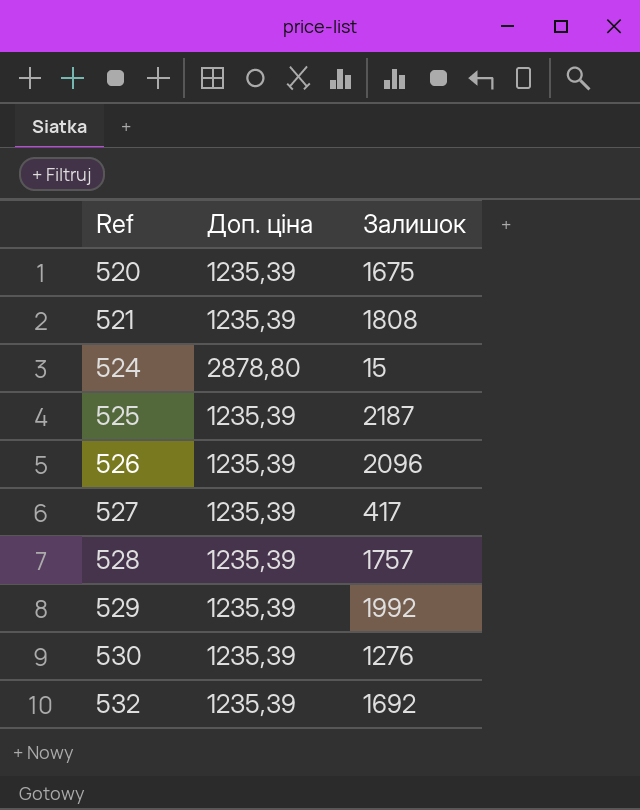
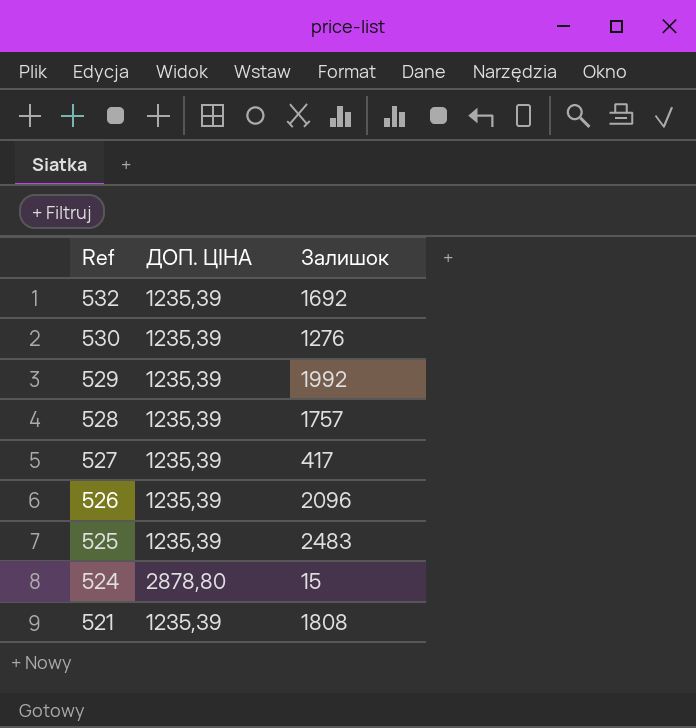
row order: Ref ascending -> Ref descending
column name: Доп. ціна -> ДОП. ЦІНА
row 520: 1235,39 | 1675 -> none
525 | Залишок: 2187 -> 2483

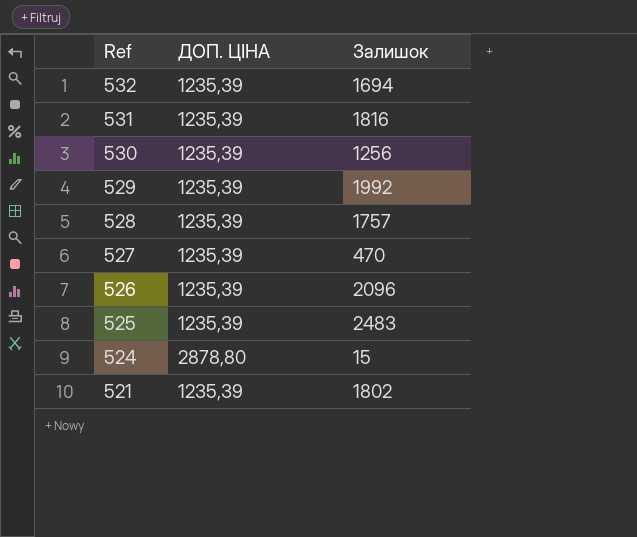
532 | Залишок: 1692 -> 1694
row 531: none -> 1235,39 | 1816
530 | Залишок: 1276 -> 1256
527 | Залишок: 417 -> 470
521 | Залишок: 1808 -> 1802

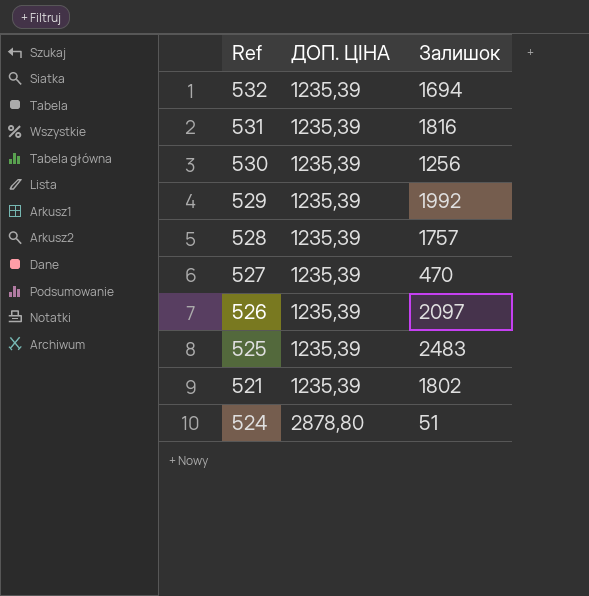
row order: Ref descending -> ДОП. ЦІНА ascending
526 | Залишок: 2096 -> 2097
524 | Залишок: 15 -> 51

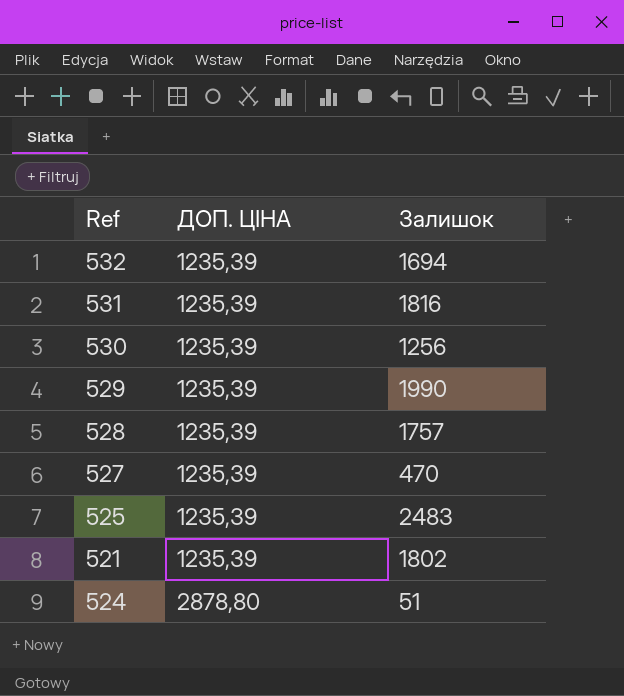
row 526: 1235,39 | 2097 -> none
529 | Залишок: 1992 -> 1990

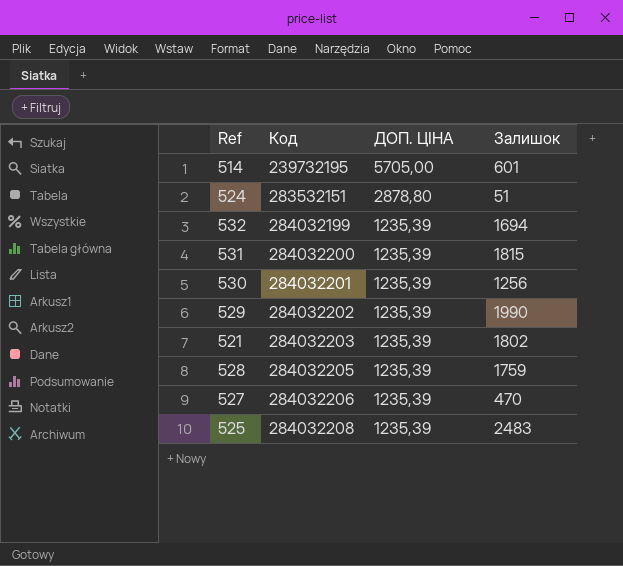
row order: ДОП. ЦІНА ascending -> Код ascending
column Код | position: none -> 2
row 514: none -> 239732195 | 5705,00 | 601
531 | Залишок: 1816 -> 1815
528 | Залишок: 1757 -> 1759

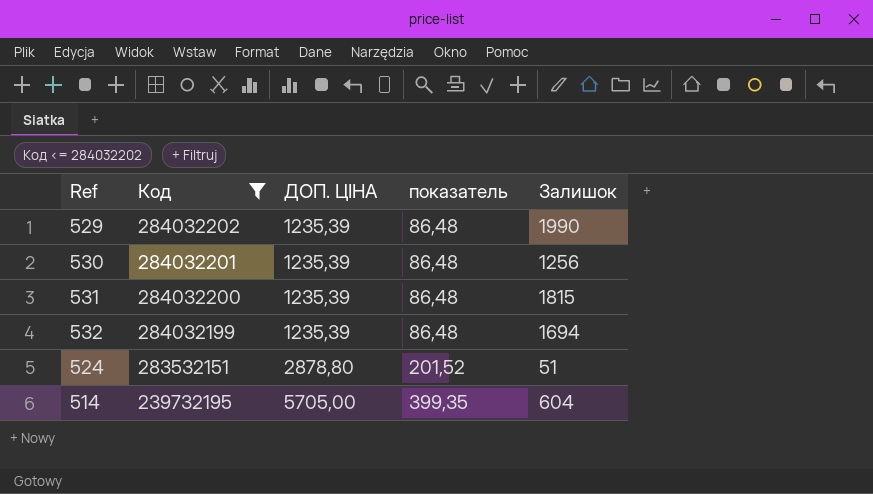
filter: none -> Код <= 284032202
row order: Код ascending -> Код descending
column показатель | formula: none -> [ДОП. ЦІНА] * 0,07
514 | Залишок: 601 -> 604

